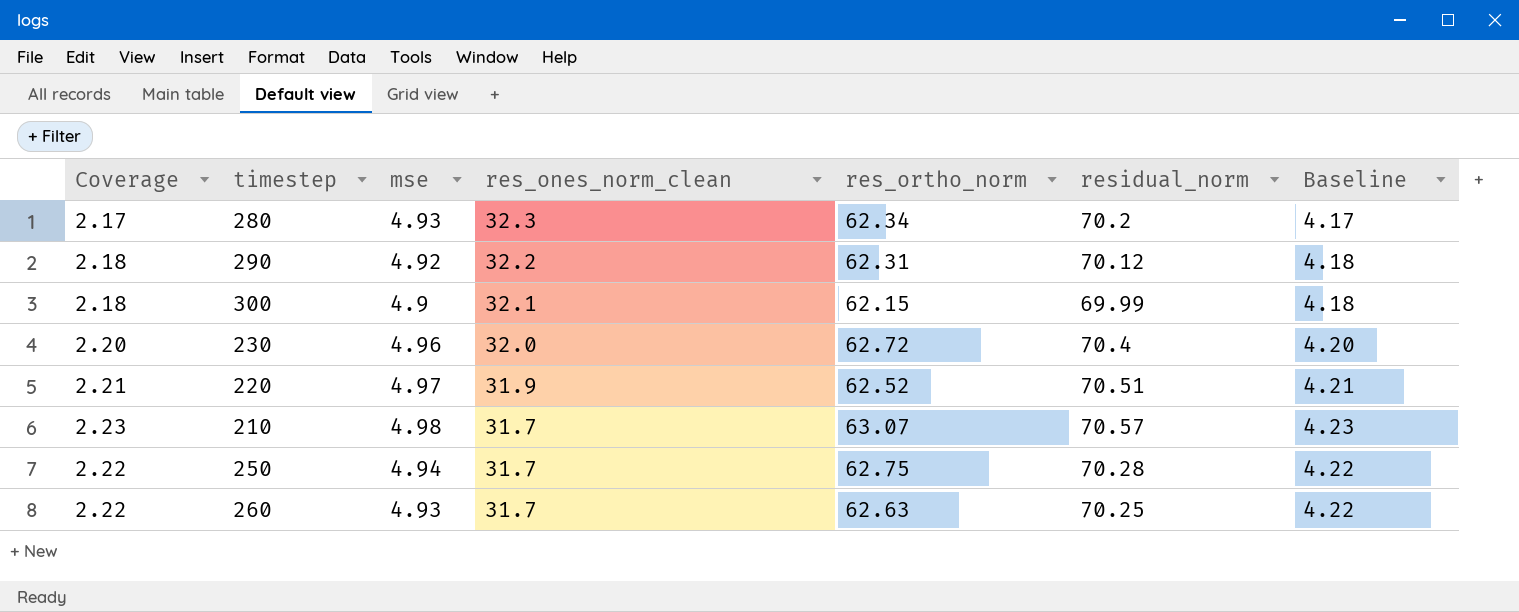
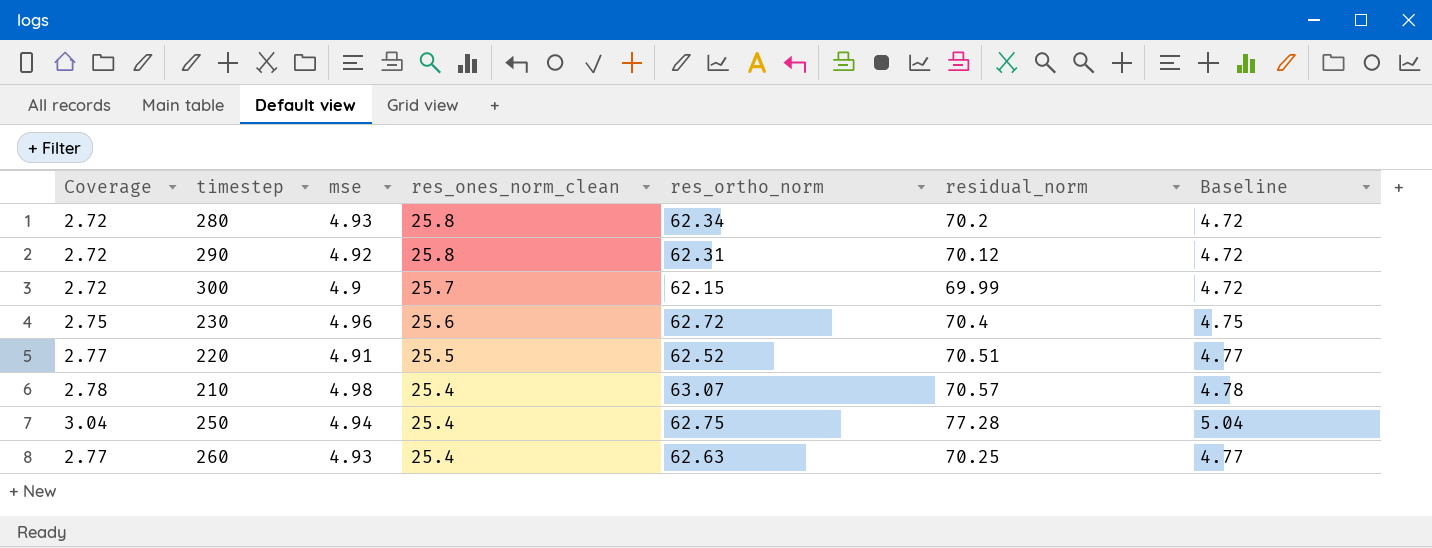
280 | Coverage: 2.17 -> 2.72
280 | res_ones_norm_clean: 32.3 -> 25.8
280 | Baseline: 4.17 -> 4.72
290 | Coverage: 2.18 -> 2.72
290 | res_ones_norm_clean: 32.2 -> 25.8
290 | Baseline: 4.18 -> 4.72
300 | Coverage: 2.18 -> 2.72
300 | res_ones_norm_clean: 32.1 -> 25.7
300 | Baseline: 4.18 -> 4.72
230 | Coverage: 2.20 -> 2.75
230 | res_ones_norm_clean: 32.0 -> 25.6
230 | Baseline: 4.20 -> 4.75
220 | Coverage: 2.21 -> 2.77
220 | mse: 4.97 -> 4.91
220 | res_ones_norm_clean: 31.9 -> 25.5
220 | Baseline: 4.21 -> 4.77
210 | Coverage: 2.23 -> 2.78
210 | res_ones_norm_clean: 31.7 -> 25.4
210 | Baseline: 4.23 -> 4.78
250 | Coverage: 2.22 -> 3.04
250 | res_ones_norm_clean: 31.7 -> 25.4
250 | residual_norm: 70.28 -> 77.28
250 | Baseline: 4.22 -> 5.04
260 | Coverage: 2.22 -> 2.77
260 | res_ones_norm_clean: 31.7 -> 25.4
260 | Baseline: 4.22 -> 4.77

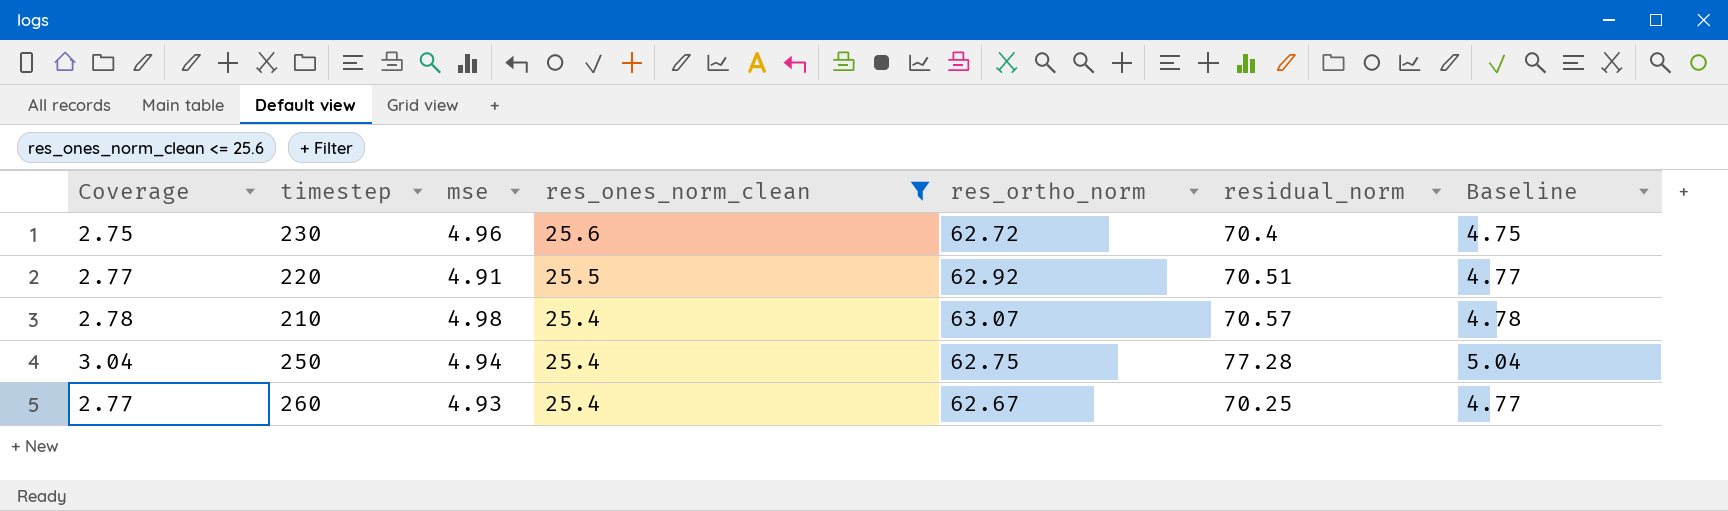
filter: none -> res_ones_norm_clean <= 25.6
220 | res_ortho_norm: 62.52 -> 62.92
260 | res_ortho_norm: 62.63 -> 62.67

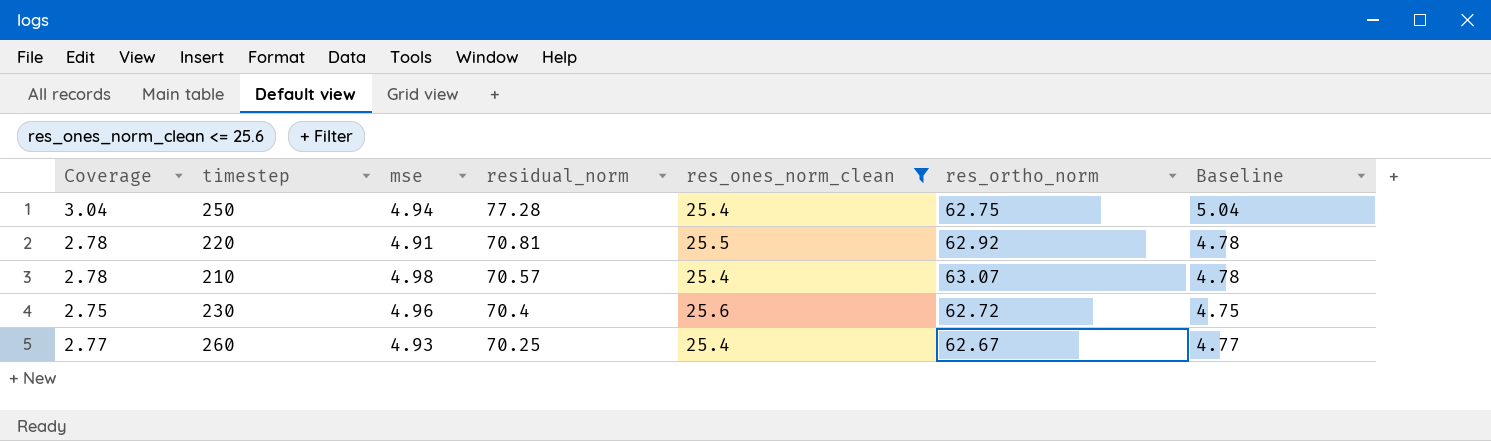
row order: res_ones_norm_clean descending -> residual_norm descending
column residual_norm | position: 6 -> 4
220 | Coverage: 2.77 -> 2.78
220 | residual_norm: 70.51 -> 70.81
220 | Baseline: 4.77 -> 4.78

